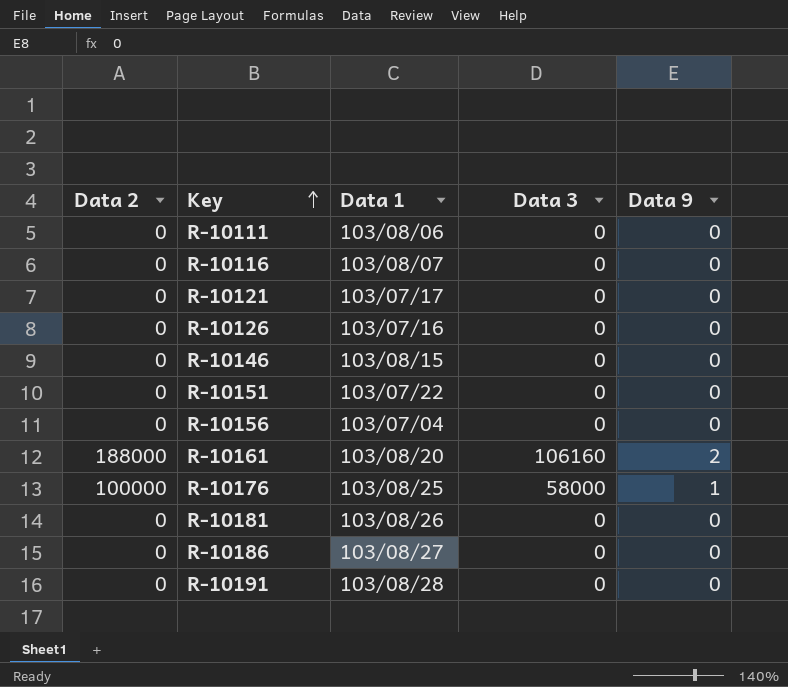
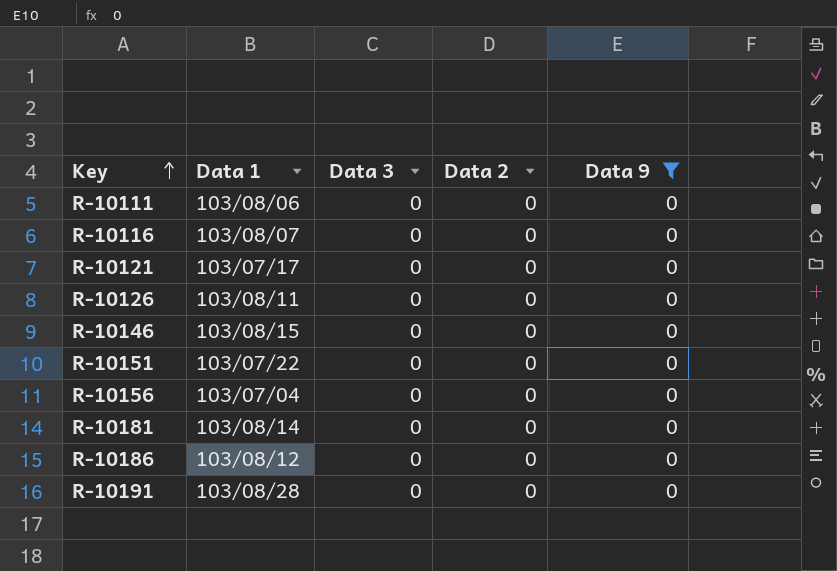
filter: none -> Data 9 = 0
column Data 2 | position: 1 -> 4
R-10126 | Data 1: 103/07/16 -> 103/08/11
R-10181 | Data 1: 103/08/26 -> 103/08/14
R-10186 | Data 1: 103/08/27 -> 103/08/12

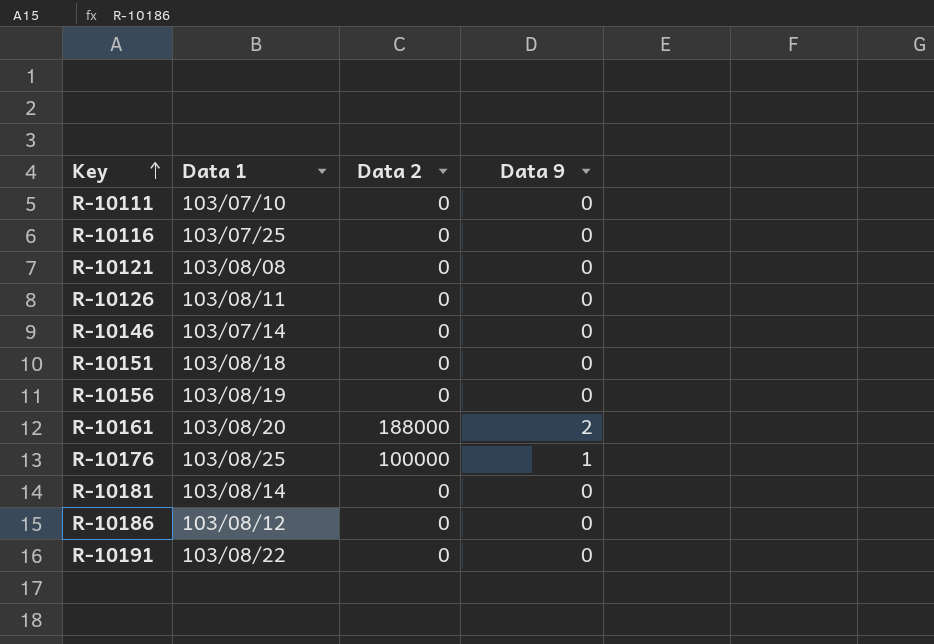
filter: Data 9 = 0 -> none
column Data 3 | position: 3 -> none
R-10111 | Data 1: 103/08/06 -> 103/07/10
R-10116 | Data 1: 103/08/07 -> 103/07/25
R-10121 | Data 1: 103/07/17 -> 103/08/08
R-10146 | Data 1: 103/08/15 -> 103/07/14
R-10151 | Data 1: 103/07/22 -> 103/08/18
R-10156 | Data 1: 103/07/04 -> 103/08/19
R-10191 | Data 1: 103/08/28 -> 103/08/22

